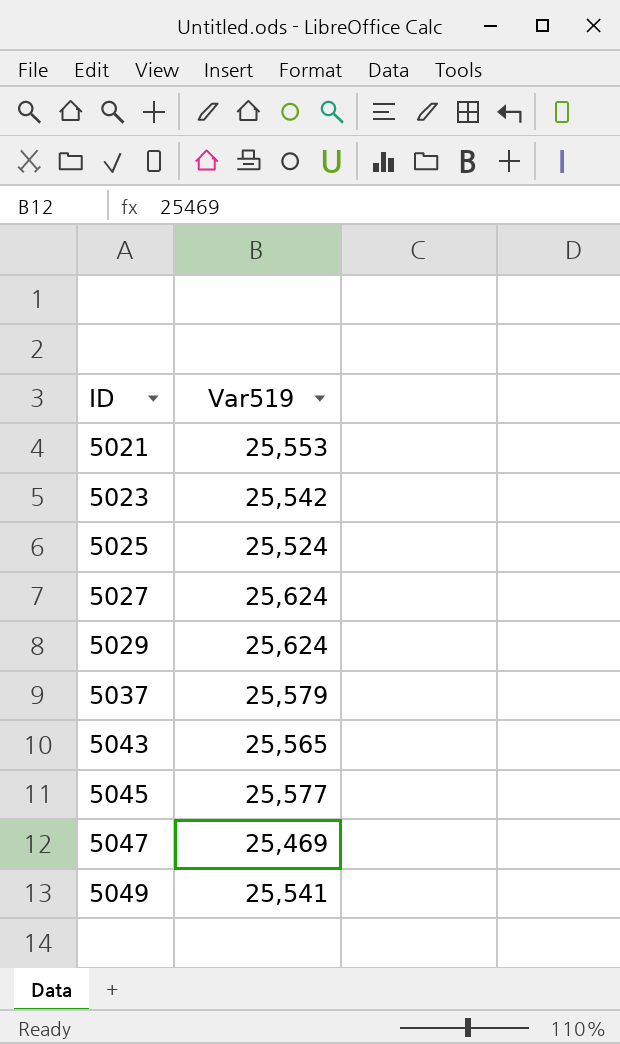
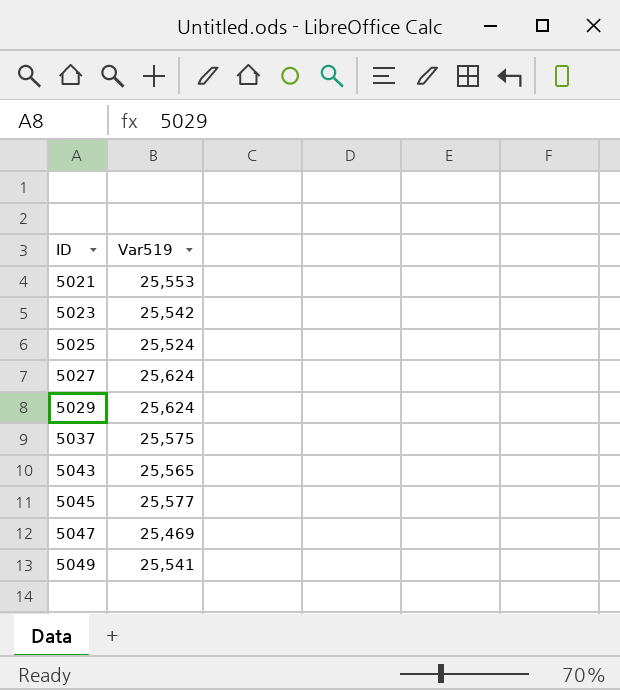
5037 | Var519: 25,579 -> 25,575

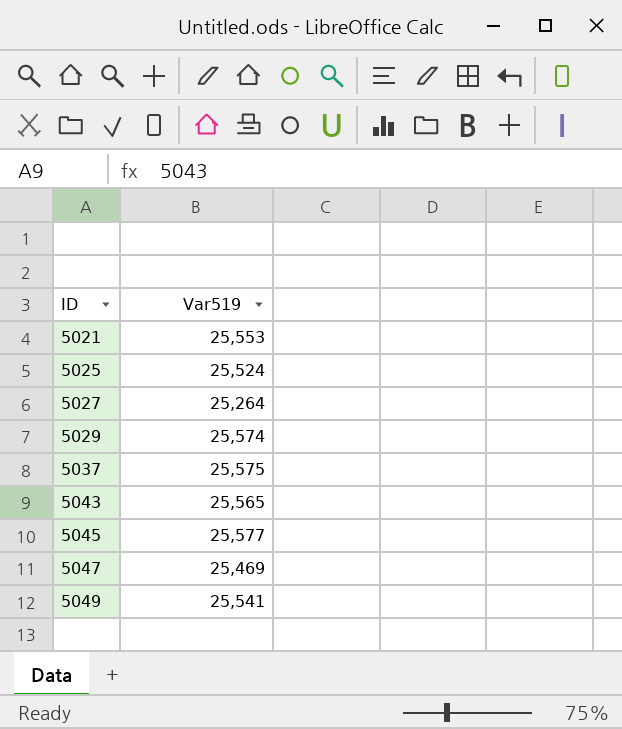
row 5023: 25,542 -> none
5027 | Var519: 25,624 -> 25,264
5029 | Var519: 25,624 -> 25,574

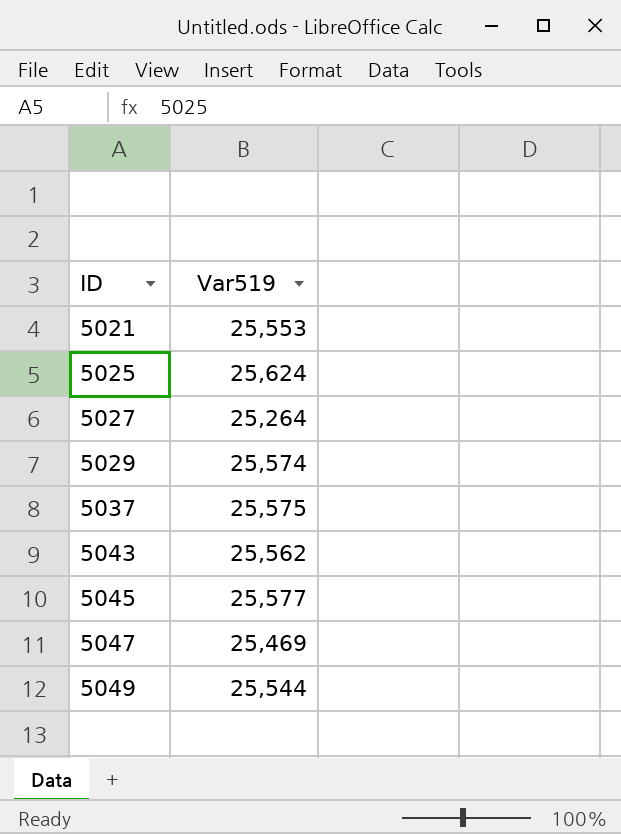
5025 | Var519: 25,524 -> 25,624
5043 | Var519: 25,565 -> 25,562
5049 | Var519: 25,541 -> 25,544

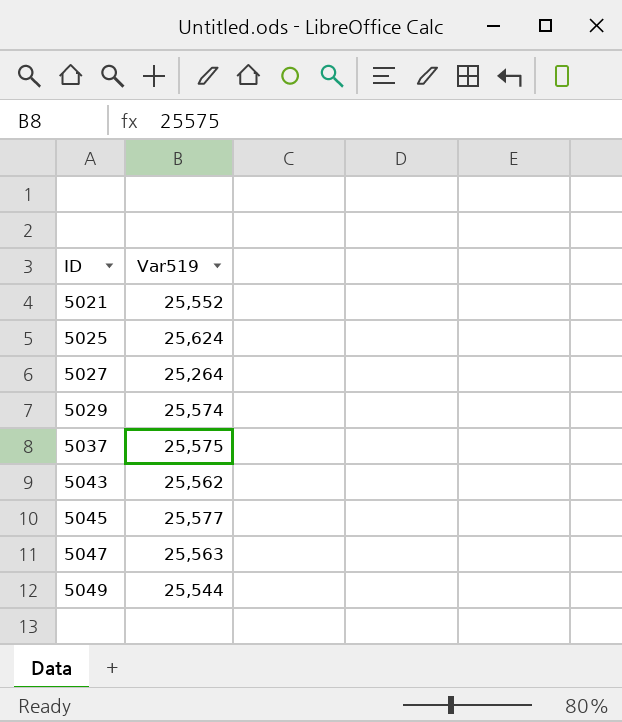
5021 | Var519: 25,553 -> 25,552
5047 | Var519: 25,469 -> 25,563

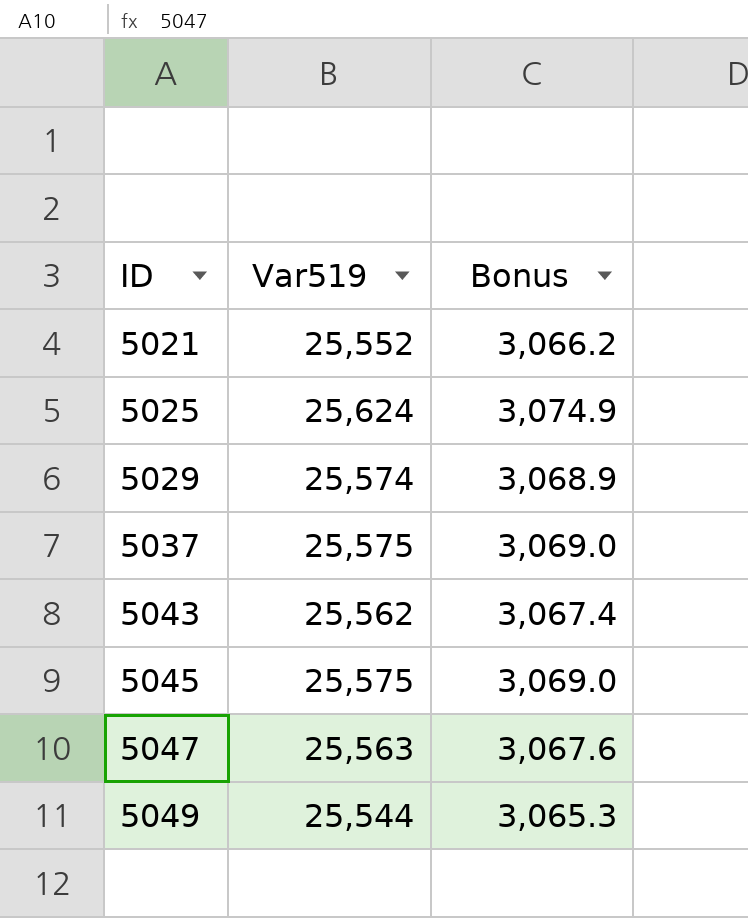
column Bonus | formula: none -> [Var519] * 0.12
row 5027: 25,264 -> none
5045 | Var519: 25,577 -> 25,575

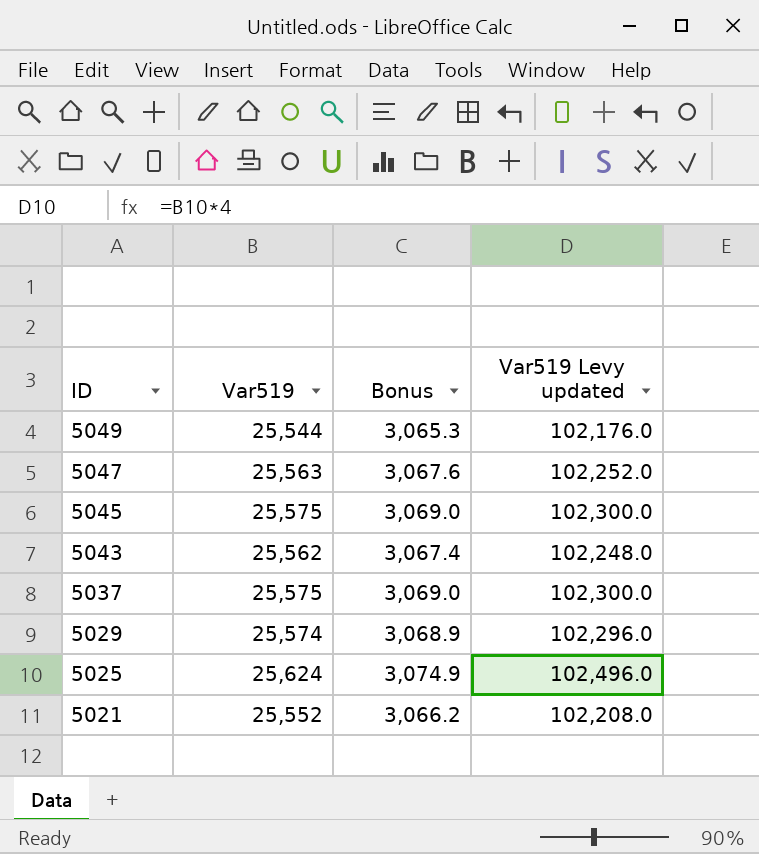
row order: ID ascending -> ID descending
column Var519 Levy updated | formula: none -> [Var519] * 4

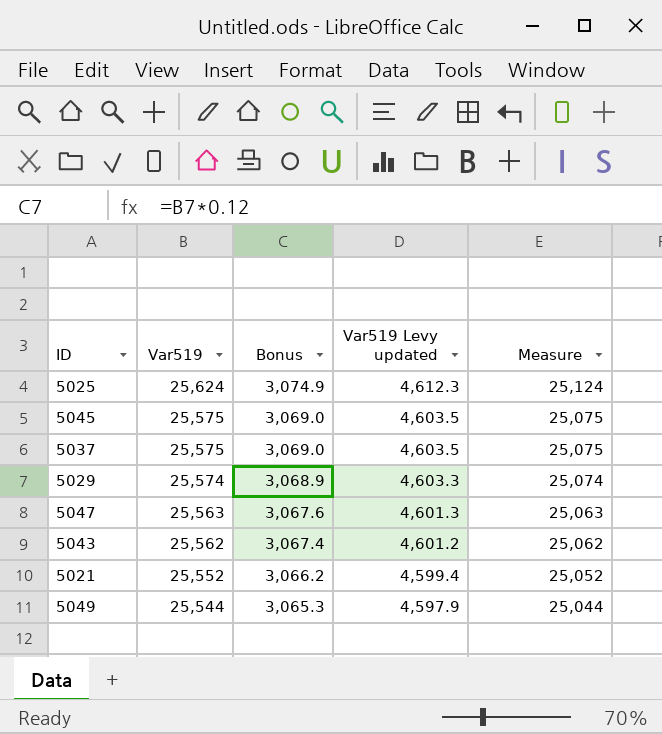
row order: ID descending -> Var519 descending
column Var519 Levy updated | formula: [Var519] * 4 -> [Var519] * 0.18
column Measure | formula: none -> [Var519] - 500

